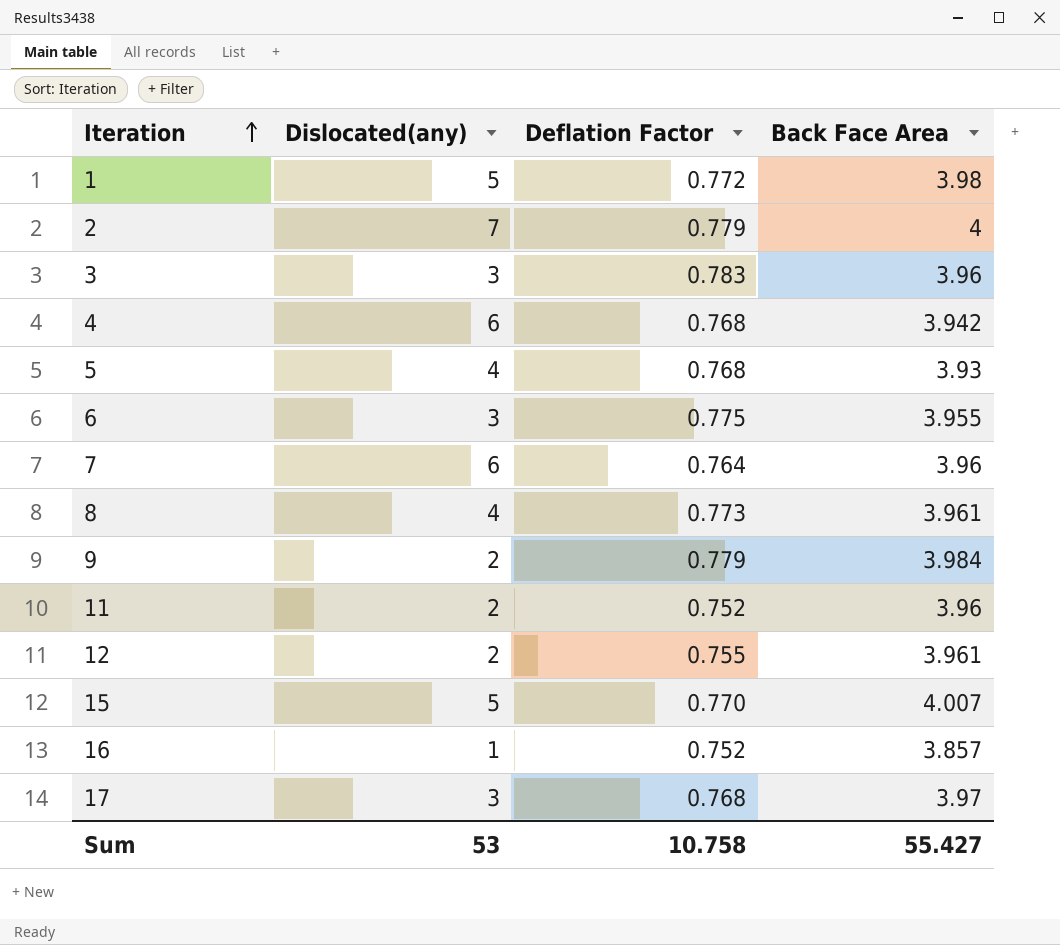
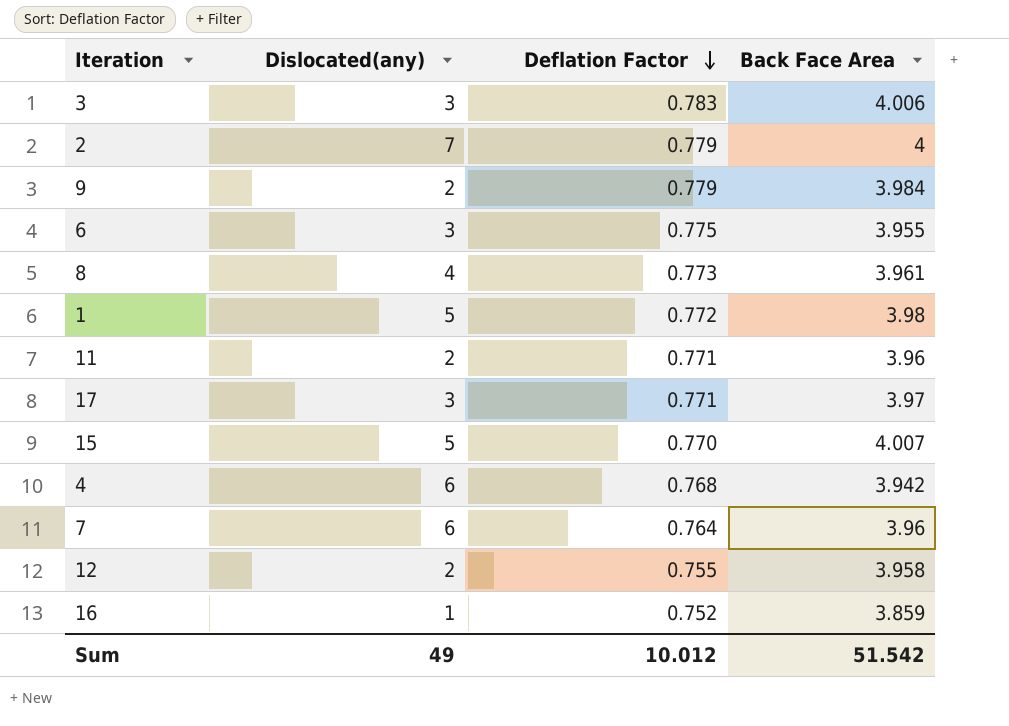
row order: Iteration ascending -> Deflation Factor descending
row 5: 4 | 0.768 | 3.93 -> none
3 | Back Face Area: 3.96 -> 4.006
11 | Deflation Factor: 0.752 -> 0.771
17 | Deflation Factor: 0.768 -> 0.771
12 | Back Face Area: 3.961 -> 3.958
16 | Back Face Area: 3.857 -> 3.859
Sum | Dislocated(any): 53 -> 49
Sum | Deflation Factor: 10.758 -> 10.012
Sum | Back Face Area: 55.427 -> 51.542

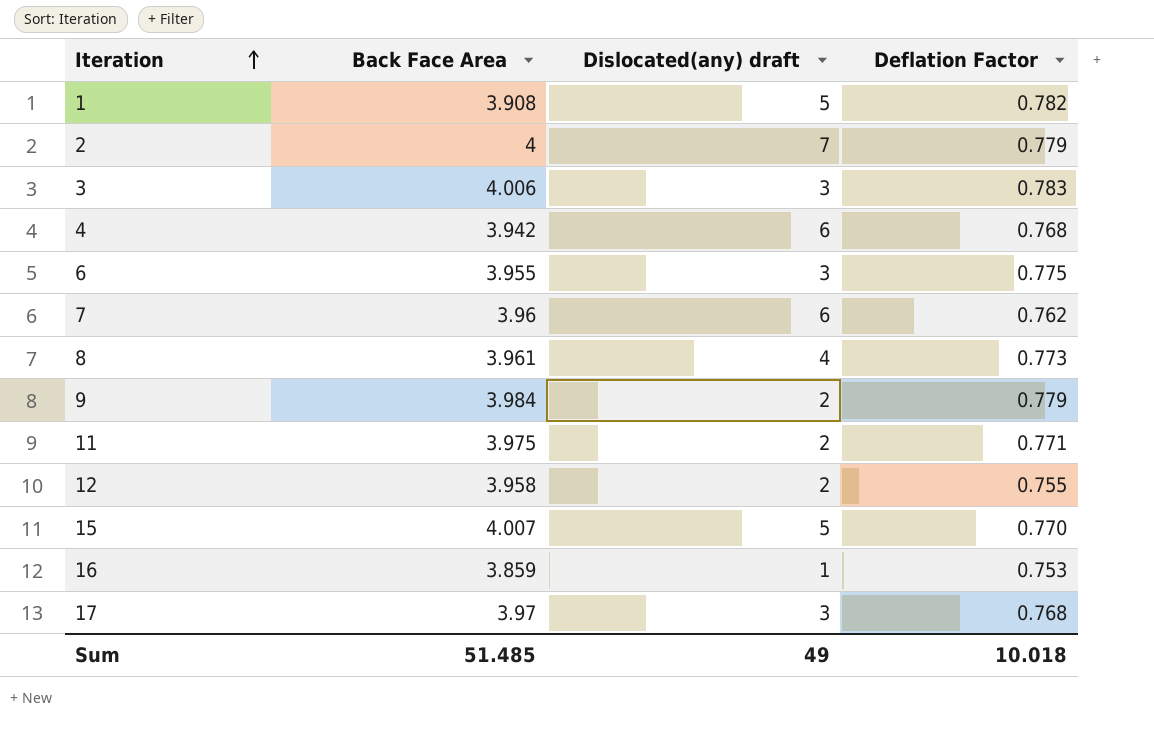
row order: Deflation Factor descending -> Iteration ascending
column Back Face Area | position: 4 -> 2
column name: Dislocated(any) -> Dislocated(any) draft
1 | Back Face Area: 3.98 -> 3.908
1 | Deflation Factor: 0.772 -> 0.782
7 | Deflation Factor: 0.764 -> 0.762
11 | Back Face Area: 3.96 -> 3.975
16 | Deflation Factor: 0.752 -> 0.753
17 | Deflation Factor: 0.771 -> 0.768
Sum | Back Face Area: 51.542 -> 51.485
Sum | Deflation Factor: 10.012 -> 10.018

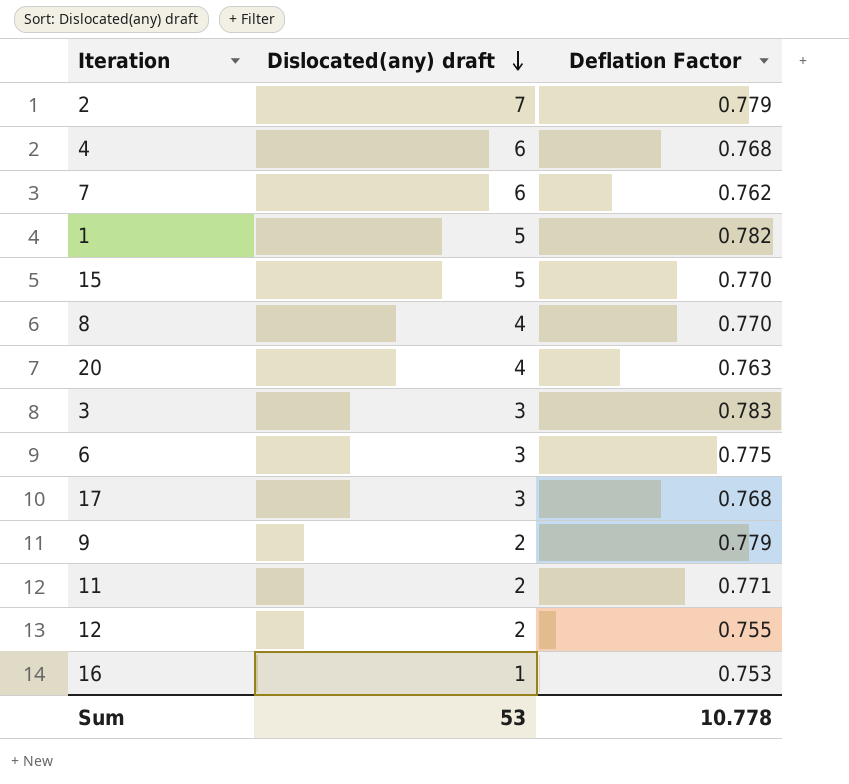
row order: Iteration ascending -> Dislocated(any) draft descending
column Back Face Area | position: 2 -> none
8 | Deflation Factor: 0.773 -> 0.770
row 20: none -> 4 | 0.763
Sum | Dislocated(any) draft: 49 -> 53
Sum | Deflation Factor: 10.018 -> 10.778

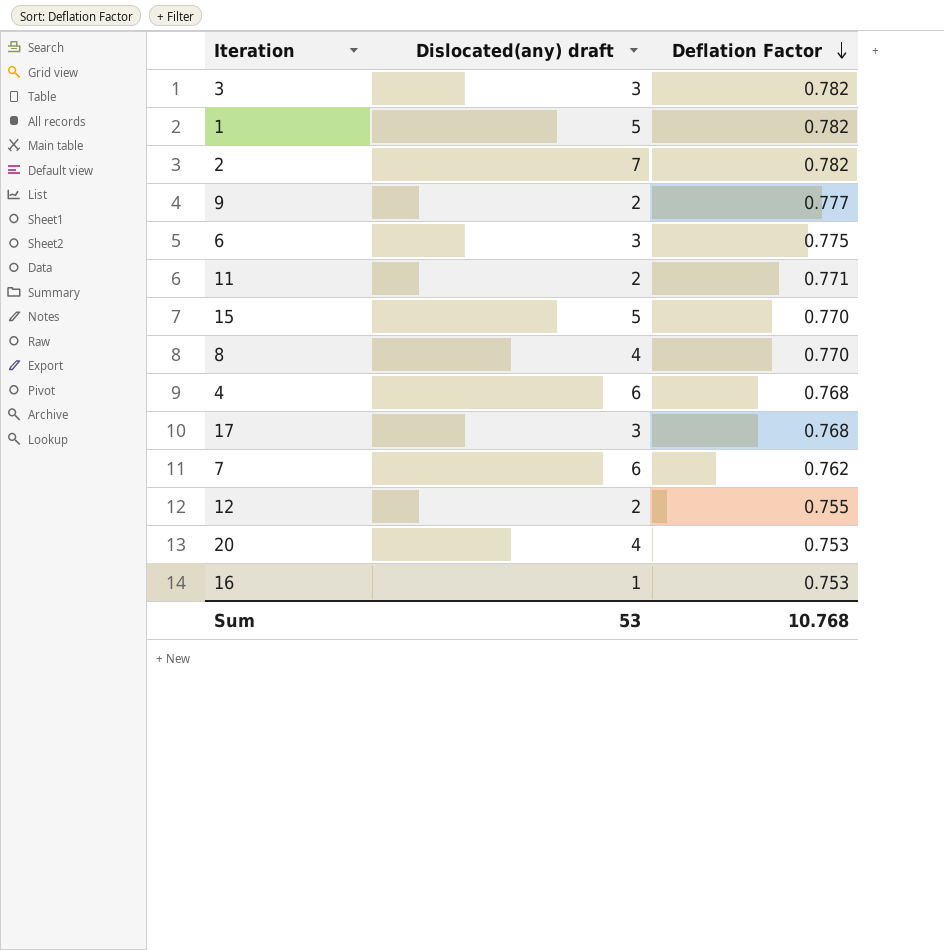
row order: Dislocated(any) draft descending -> Deflation Factor descending
3 | Deflation Factor: 0.783 -> 0.782
2 | Deflation Factor: 0.779 -> 0.782
9 | Deflation Factor: 0.779 -> 0.777
20 | Deflation Factor: 0.763 -> 0.753
Sum | Deflation Factor: 10.778 -> 10.768

